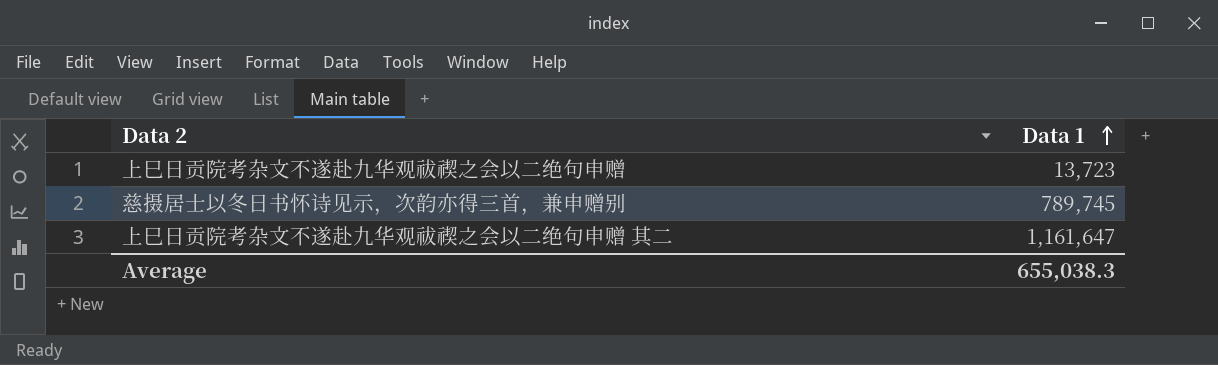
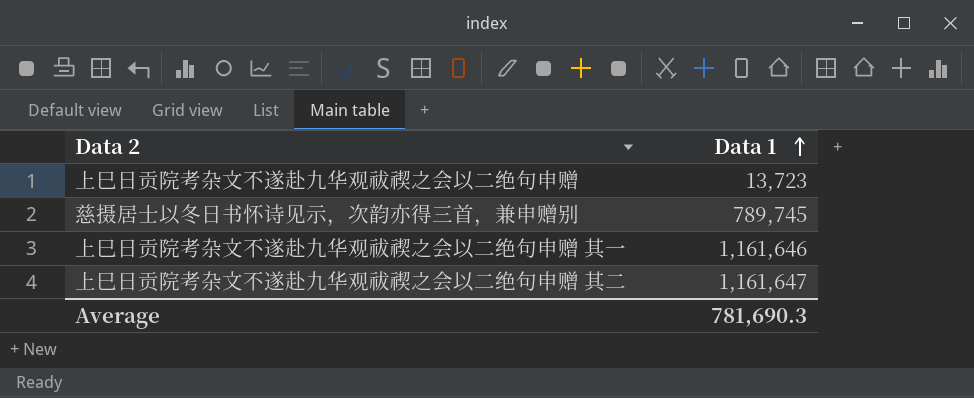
row 上巳日贡院考杂文不遂赴九华观祓禊之会以二绝句申赠 其一: none -> 1,161,646
Average | Data 1: 655,038.3 -> 781,690.3

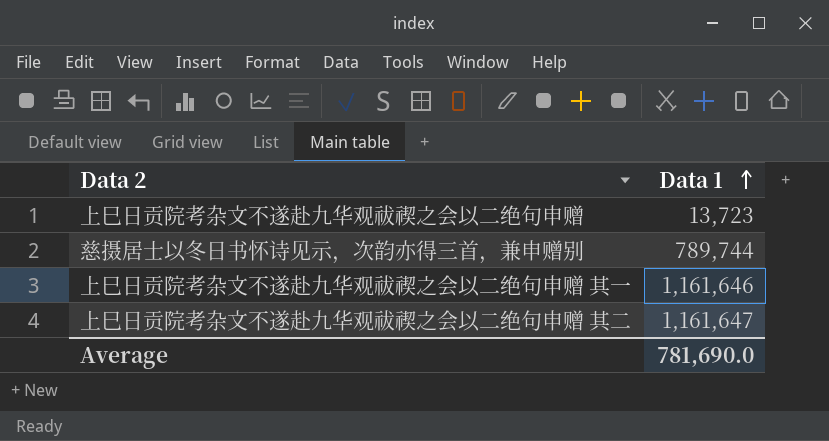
慈摄居士以冬日书怀诗见示，次韵亦得三首，兼申赠别 | Data 1: 789,745 -> 789,744
Average | Data 1: 781,690.3 -> 781,690.0

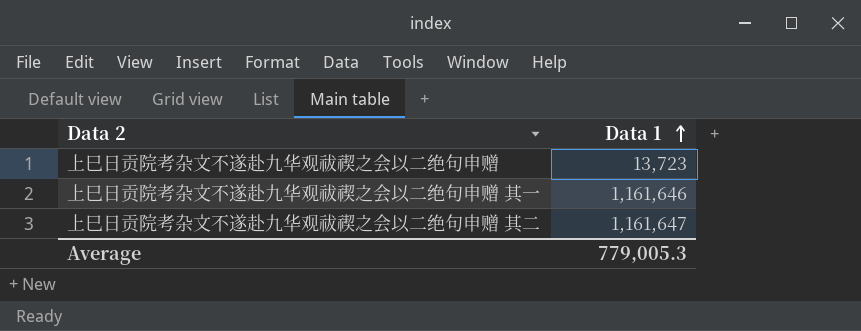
row 慈摄居士以冬日书怀诗见示，次韵亦得三首，兼申赠别: 789,744 -> none
Average | Data 1: 781,690.0 -> 779,005.3

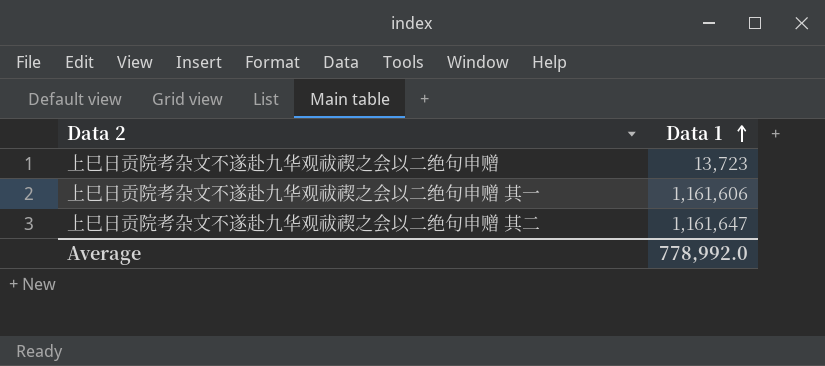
上巳日贡院考杂文不遂赴九华观祓禊之会以二绝句申赠 其一 | Data 1: 1,161,646 -> 1,161,606
Average | Data 1: 779,005.3 -> 778,992.0

